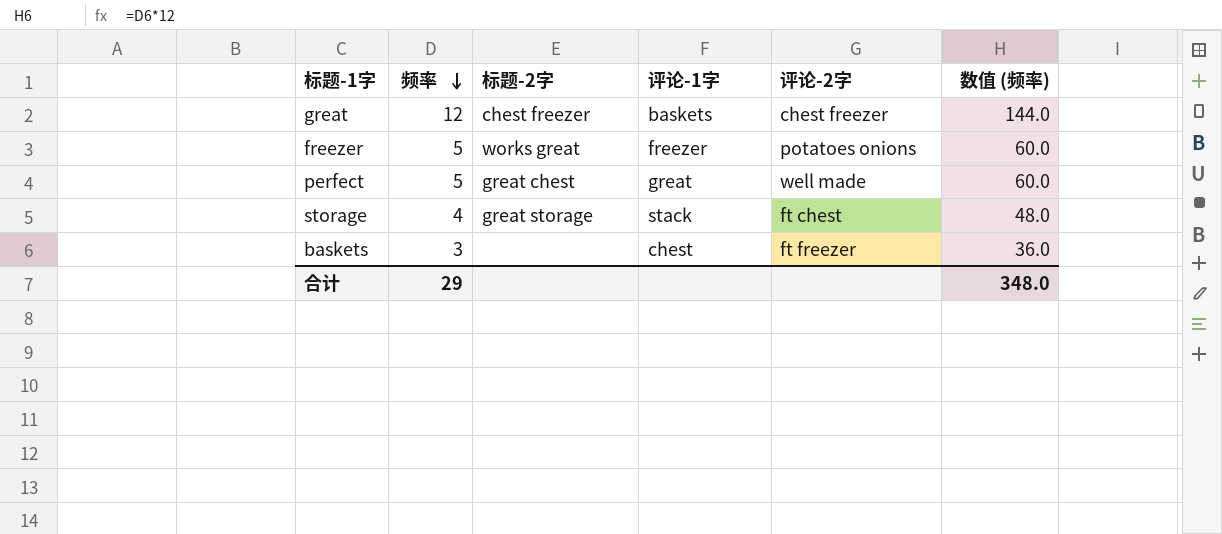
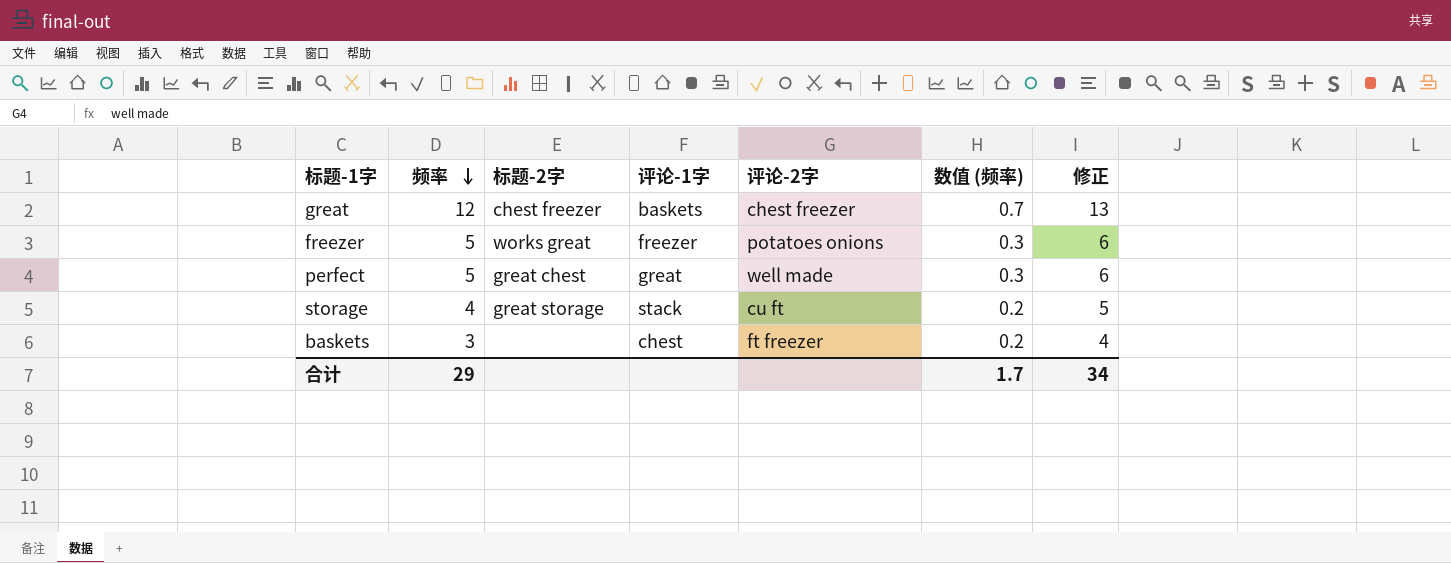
column 数值 (频率) | formula: [频率] * 12 -> [频率] * 0.06
column 修正 | formula: none -> [频率] + 1
storage | 评论-2字: ft chest -> cu ft
合计 | 数值 (频率): 348.0 -> 1.7

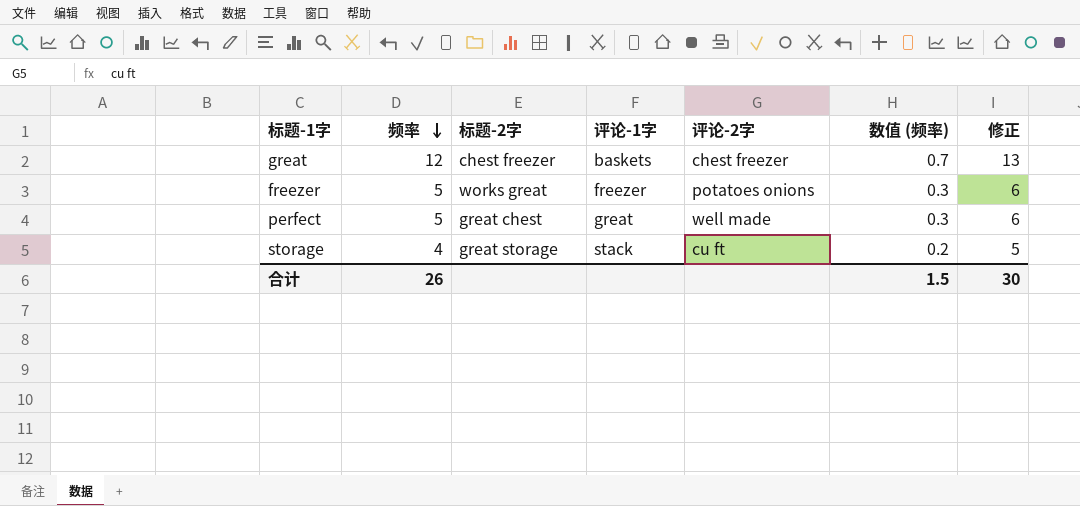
row baskets: 3 | none | chest | ft freezer | 0.2 | 4 -> none
合计 | 频率: 29 -> 26
合计 | 数值 (频率): 1.7 -> 1.5
合计 | 修正: 34 -> 30

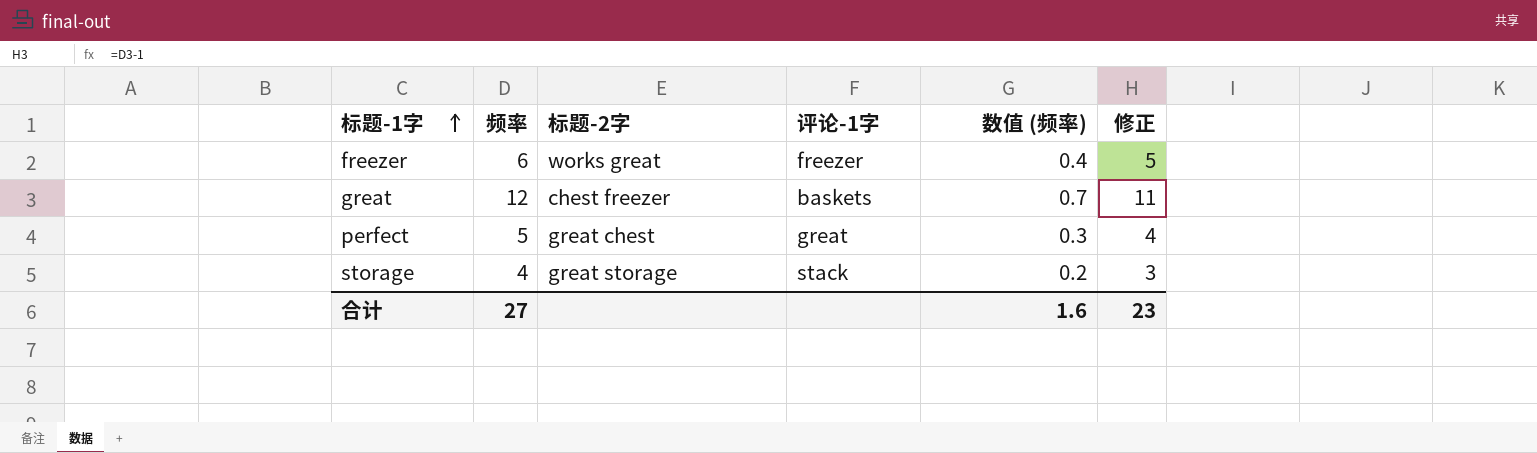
row order: 频率 descending -> 标题-1字 ascending
column 评论-2字 | position: 5 -> none
column 修正 | formula: [频率] + 1 -> [频率] - 1
freezer | 频率: 5 -> 6
freezer | 数值 (频率): 0.3 -> 0.4
合计 | 频率: 26 -> 27
合计 | 数值 (频率): 1.5 -> 1.6
合计 | 修正: 30 -> 23

